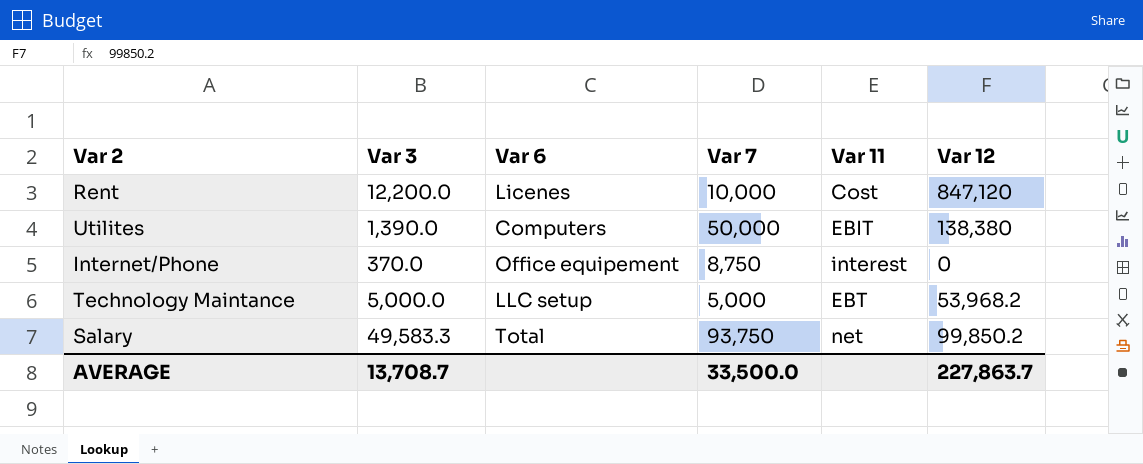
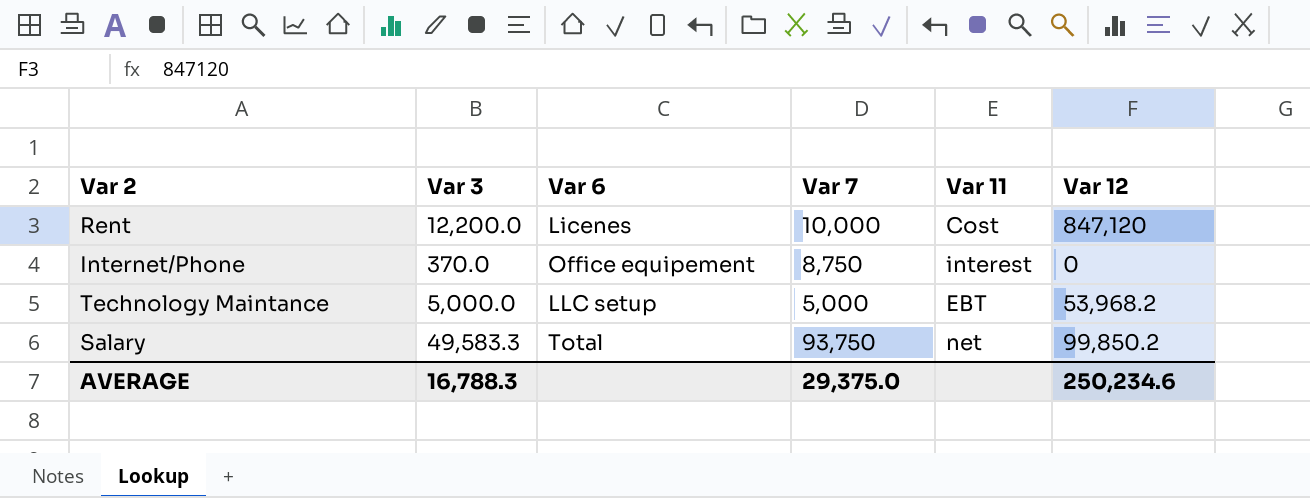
row Utilites: 1,390.0 | Computers | 50,000 | EBIT | 138,380 -> none
AVERAGE | Var 3: 13,708.7 -> 16,788.3
AVERAGE | Var 7: 33,500.0 -> 29,375.0
AVERAGE | Var 12: 227,863.7 -> 250,234.6

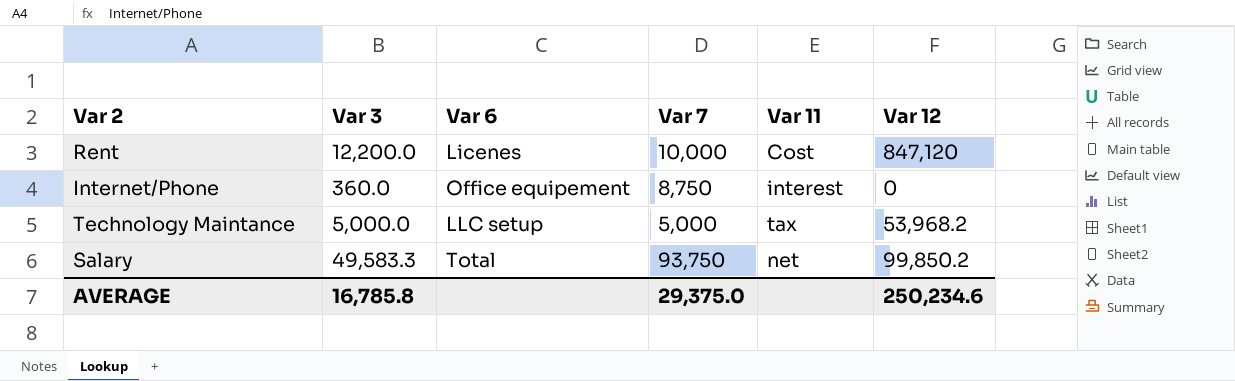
Internet/Phone | Var 3: 370.0 -> 360.0
Technology Maintance | Var 11: EBT -> tax
AVERAGE | Var 3: 16,788.3 -> 16,785.8

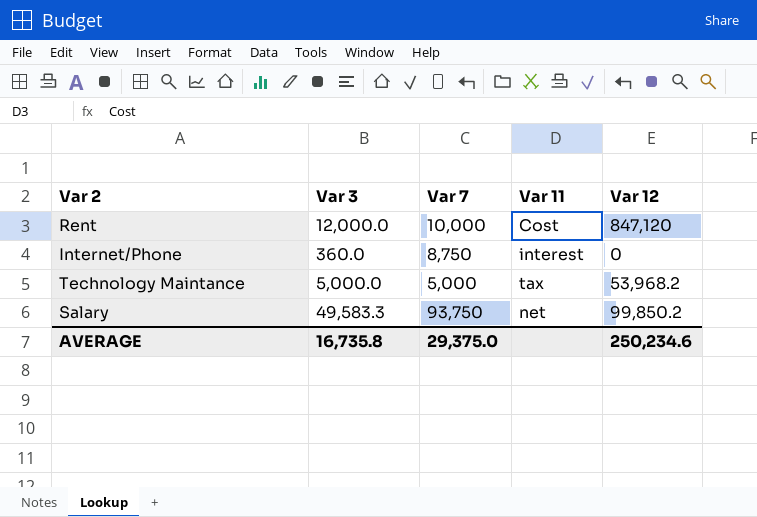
column Var 6 | position: 3 -> none
Rent | Var 3: 12,200.0 -> 12,000.0
AVERAGE | Var 3: 16,785.8 -> 16,735.8

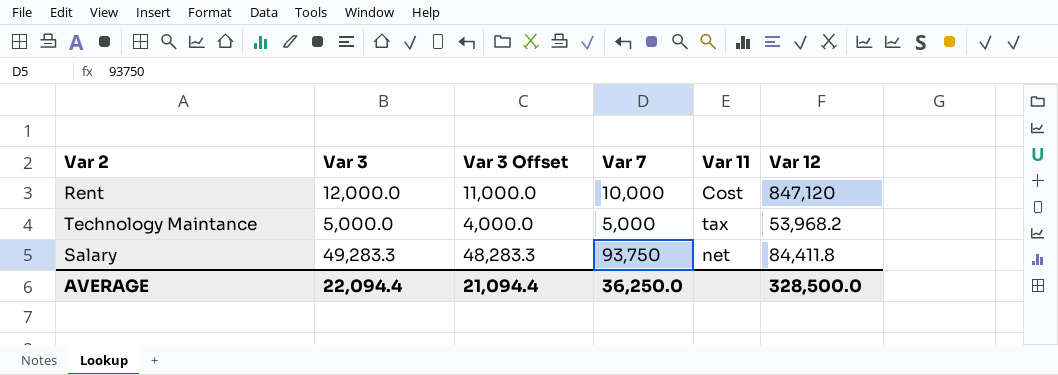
column Var 3 Offset | formula: none -> [Var 3] - 1000
row Internet/Phone: 360.0 | 8,750 | interest | 0 -> none
Salary | Var 3: 49,583.3 -> 49,283.3
Salary | Var 12: 99,850.2 -> 84,411.8
AVERAGE | Var 3: 16,735.8 -> 22,094.4
AVERAGE | Var 7: 29,375.0 -> 36,250.0
AVERAGE | Var 12: 250,234.6 -> 328,500.0

